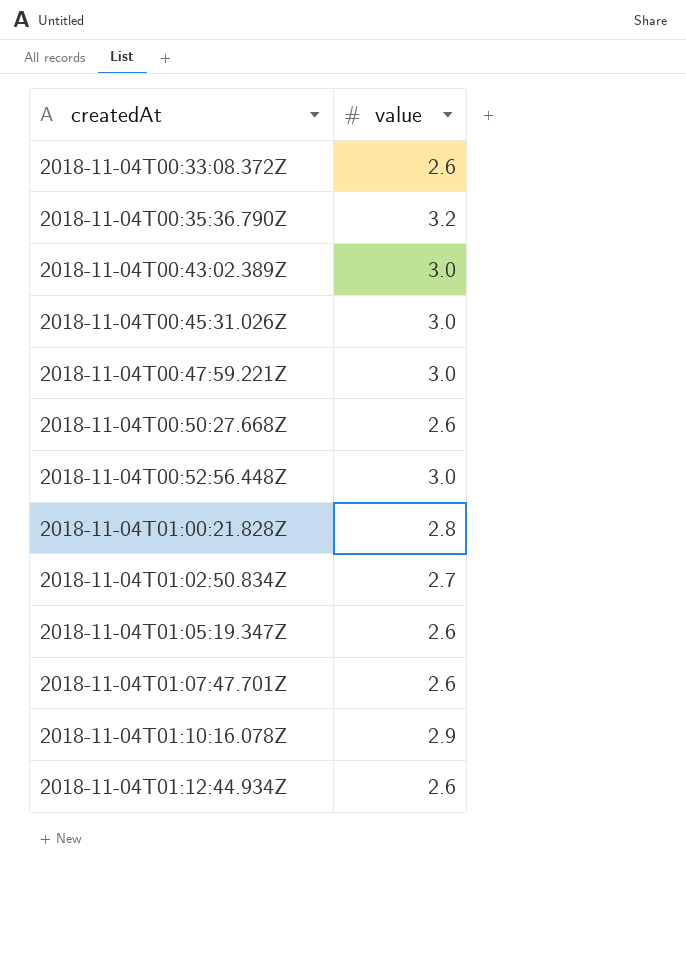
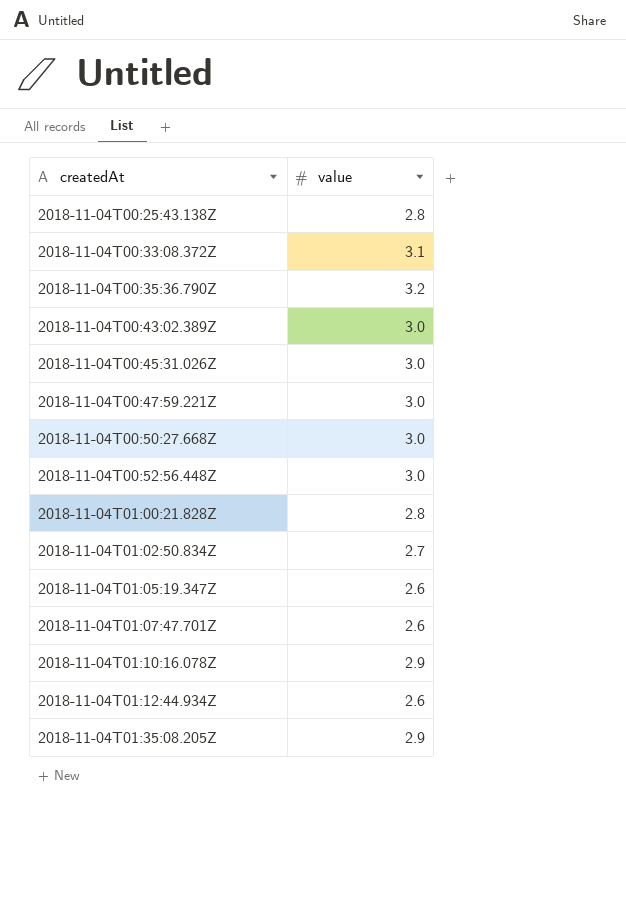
row 2018-11-04T00:25:43.138Z: none -> 2.8
2018-11-04T00:33:08.372Z | value: 2.6 -> 3.1
2018-11-04T00:50:27.668Z | value: 2.6 -> 3.0
row 2018-11-04T01:35:08.205Z: none -> 2.9

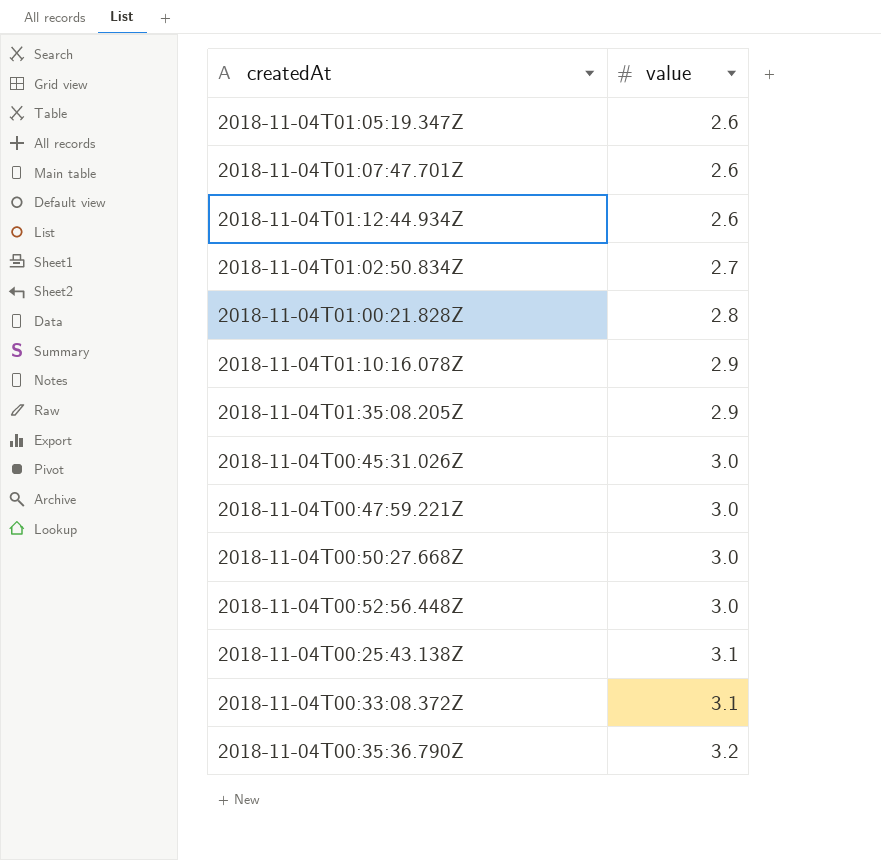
row order: createdAt ascending -> value ascending
row 2018-11-04T00:43:02.389Z: 3.0 -> none
2018-11-04T00:25:43.138Z | value: 2.8 -> 3.1

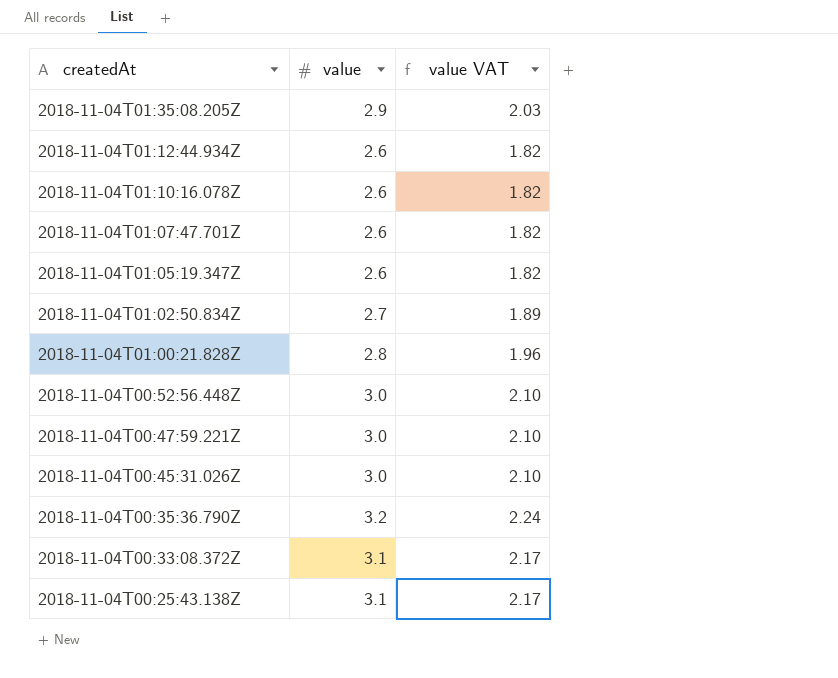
row order: value ascending -> createdAt descending
column value VAT | formula: none -> [value] * 0.7
row 2018-11-04T00:50:27.668Z: 3.0 -> none
2018-11-04T01:10:16.078Z | value: 2.9 -> 2.6

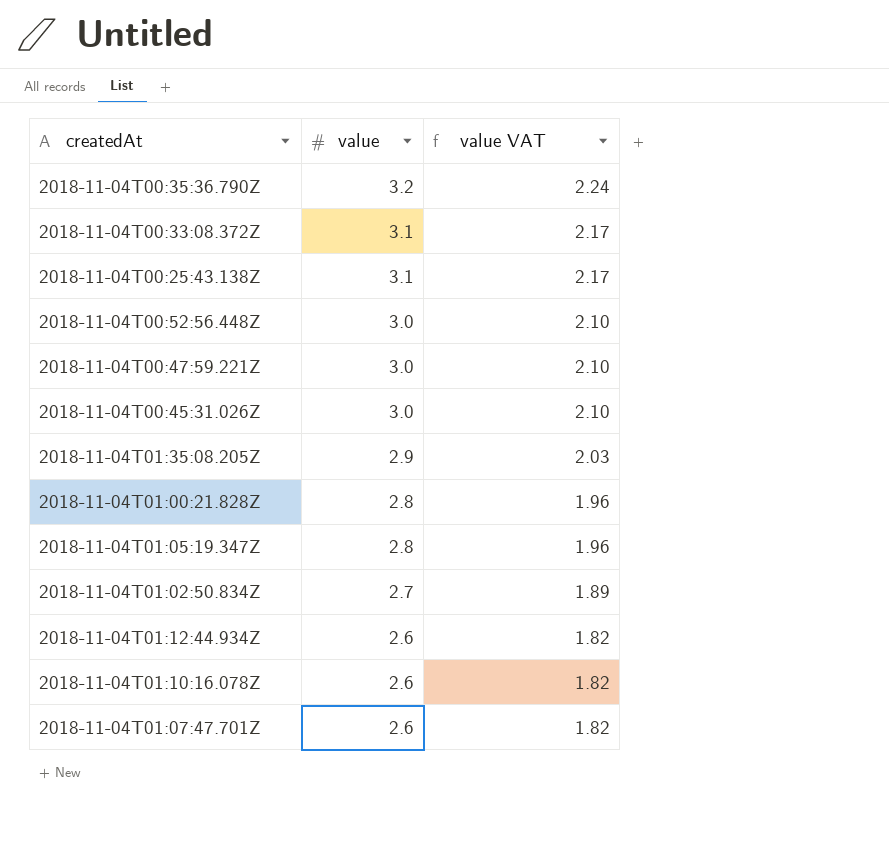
row order: createdAt descending -> value descending
2018-11-04T01:05:19.347Z | value: 2.6 -> 2.8
2018-11-04T01:05:19.347Z | value VAT: 1.82 -> 1.96

